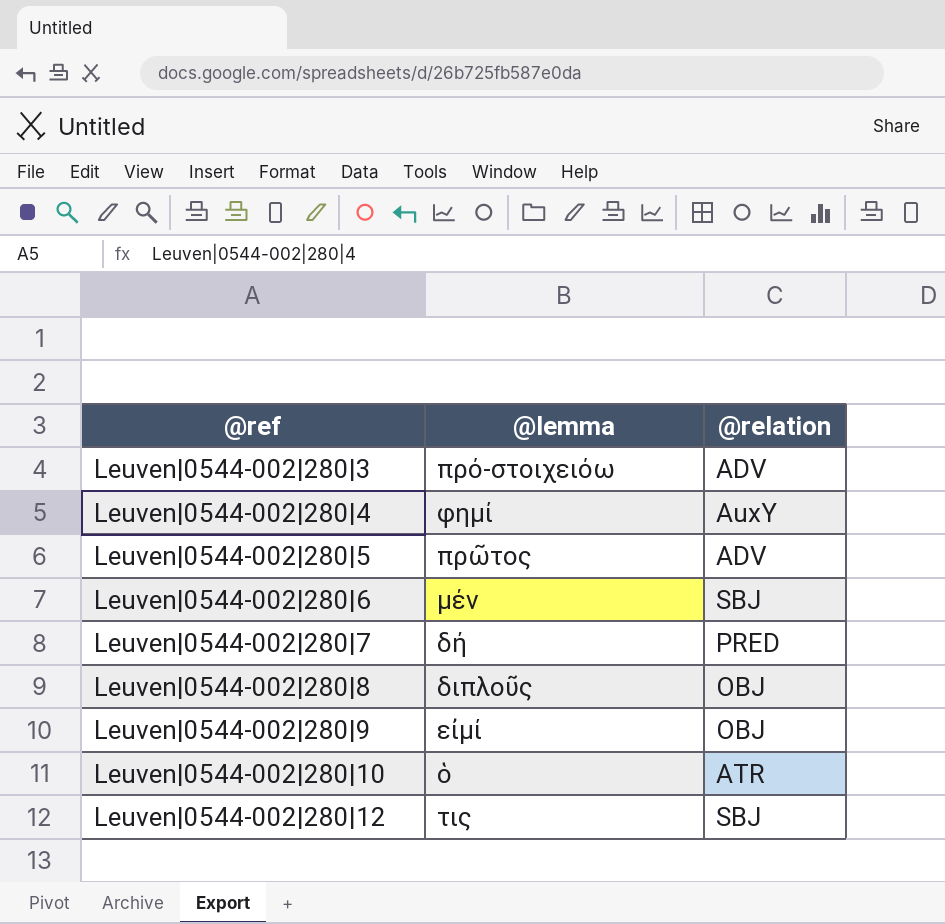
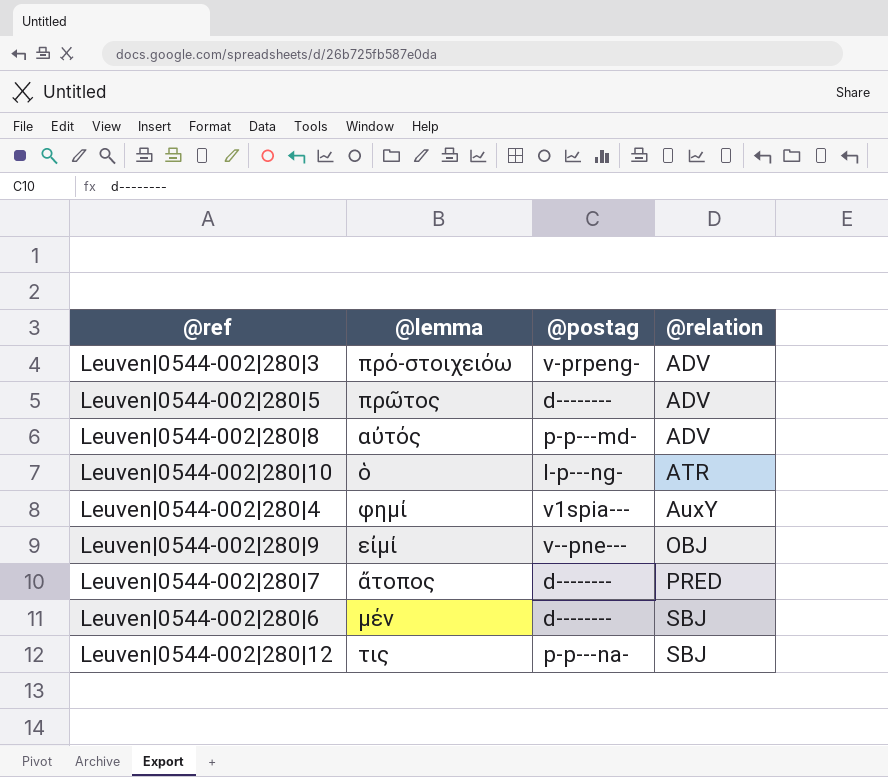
row order: @ref ascending -> @relation ascending
column @postag | position: none -> 3
Leuven|0544-002|280|8 | @lemma: διπλοῦς -> αὐτός
Leuven|0544-002|280|8 | @relation: OBJ -> ADV
Leuven|0544-002|280|7 | @lemma: δή -> ἄτοπος

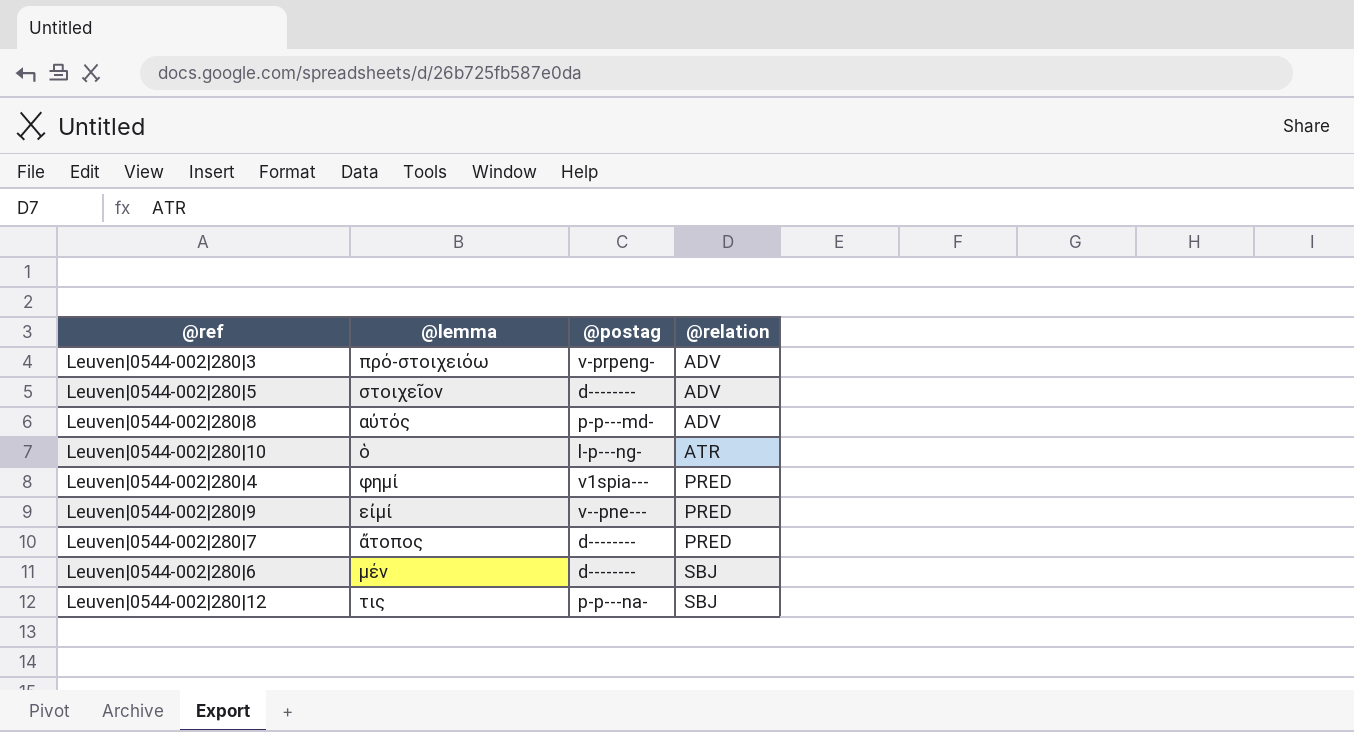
Leuven|0544-002|280|5 | @lemma: πρῶτος -> στοιχεῖον
Leuven|0544-002|280|4 | @relation: AuxY -> PRED
Leuven|0544-002|280|9 | @relation: OBJ -> PRED

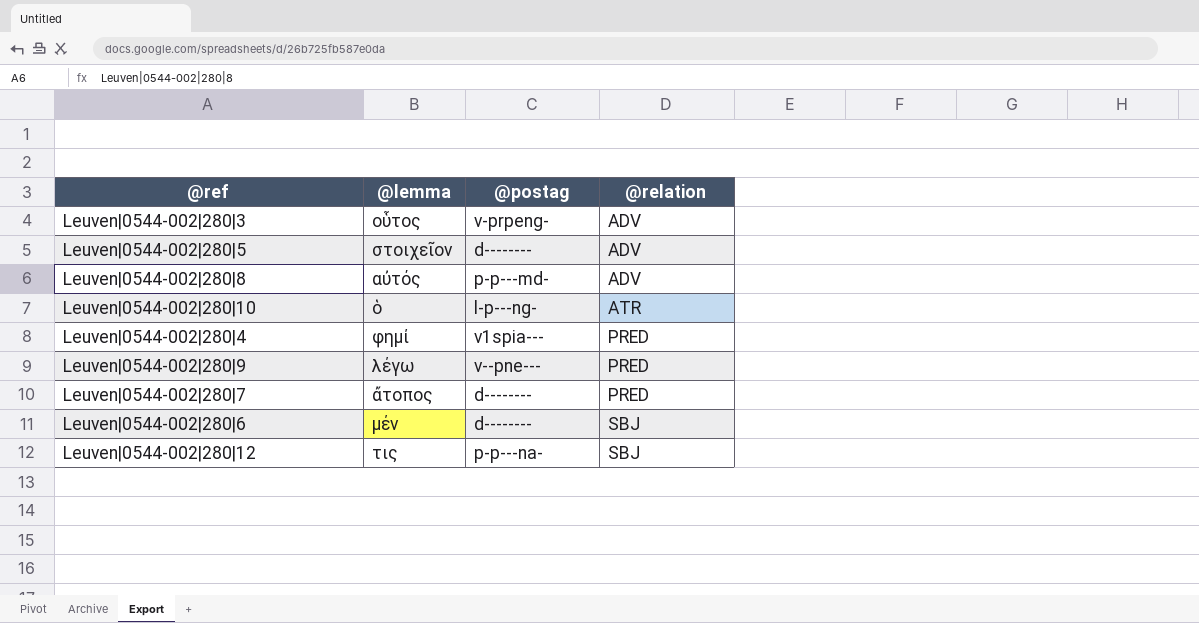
Leuven|0544-002|280|3 | @lemma: πρό-στοιχειόω -> οὗτος
Leuven|0544-002|280|9 | @lemma: εἰμί -> λέγω

